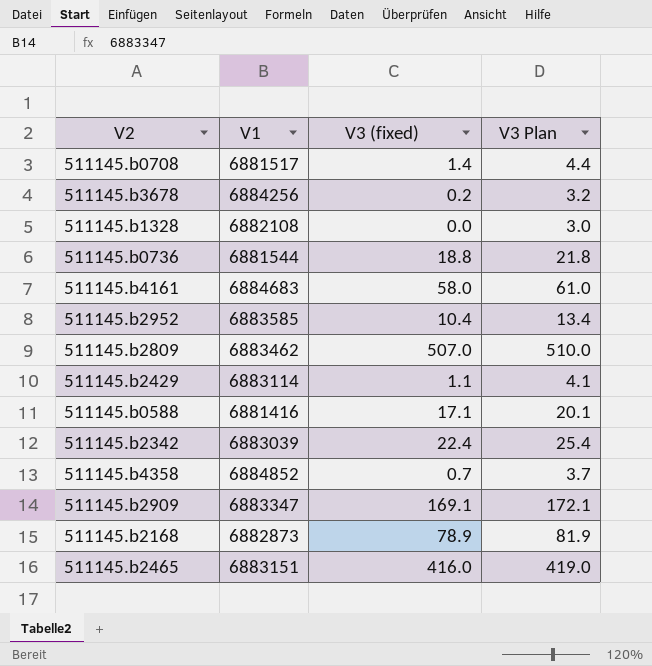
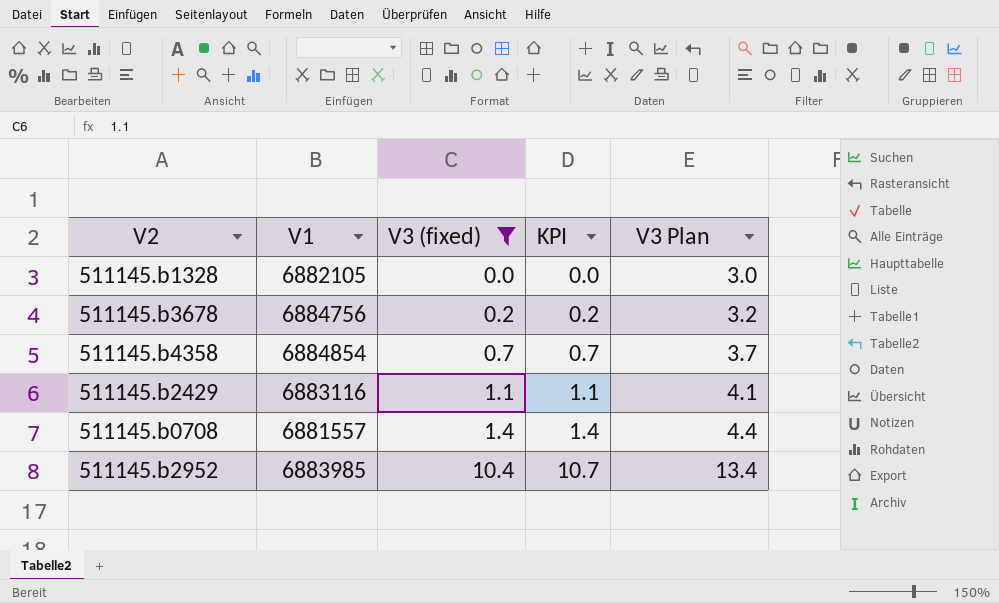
filter: none -> V3 (fixed) <= 10.4
row order: none -> V3 (fixed) ascending
column KPI | formula: none -> [V3 (fixed)] * 1.03
511145.b1328 | V1: 6882108 -> 6882105
511145.b3678 | V1: 6884256 -> 6884756
511145.b4358 | V1: 6884852 -> 6884854
511145.b2429 | V1: 6883114 -> 6883116
511145.b0708 | V1: 6881517 -> 6881557
511145.b2952 | V1: 6883585 -> 6883985

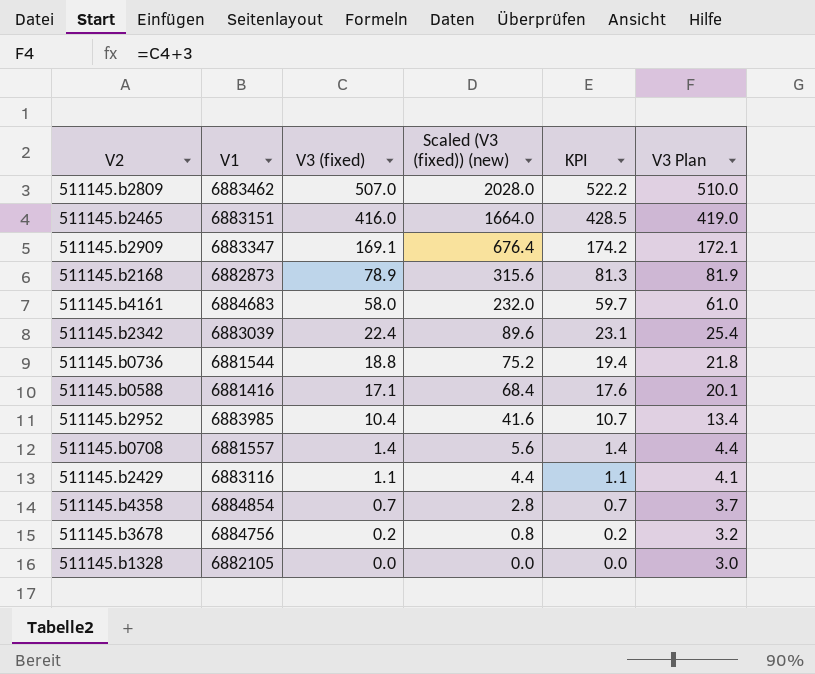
filter: V3 (fixed) <= 10.4 -> none
row order: V3 (fixed) ascending -> V3 (fixed) descending
column Scaled (V3 (fixed)) (new) | formula: none -> [V3 (fixed)] * 4

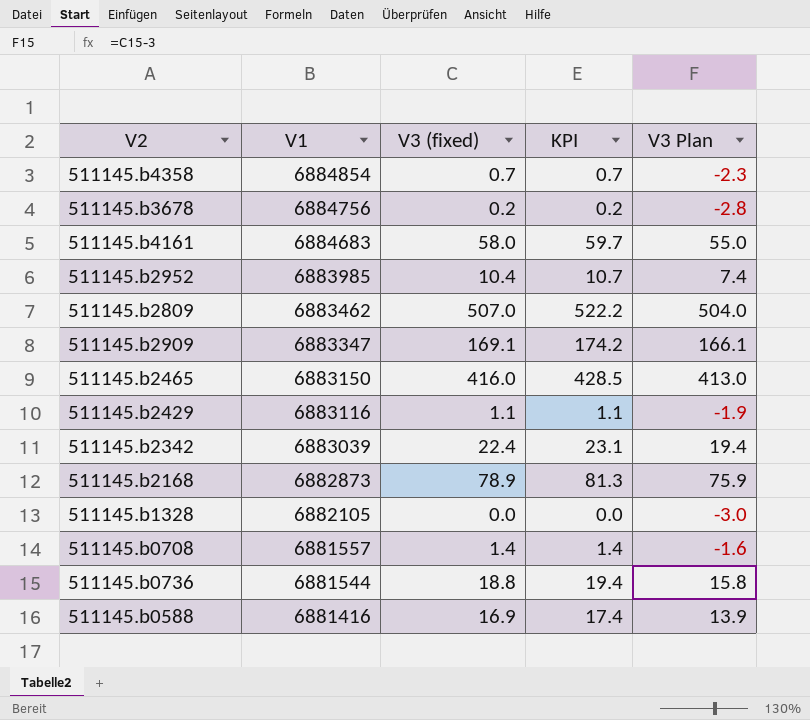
row order: V3 (fixed) descending -> V1 descending
column Scaled (V3 (fixed)) (new) | formula: [V3 (fixed)] * 4 -> none
column V3 Plan | formula: [V3 (fixed)] + 3 -> [V3 (fixed)] - 3
511145.b2465 | V1: 6883151 -> 6883150
511145.b0588 | V3 (fixed): 17.1 -> 16.9
511145.b0588 | KPI: 17.6 -> 17.4

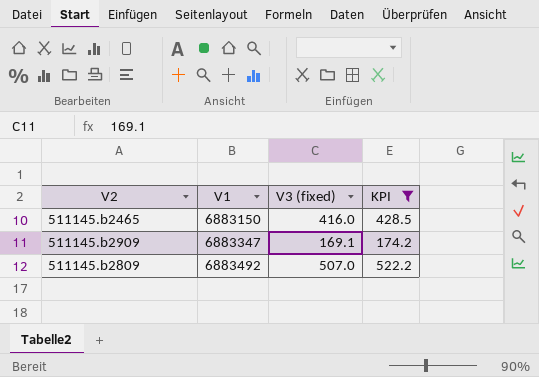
filter: none -> KPI >= 174.2
row order: V1 descending -> V1 ascending
column V3 Plan | formula: [V3 (fixed)] - 3 -> none
511145.b2809 | V1: 6883462 -> 6883492

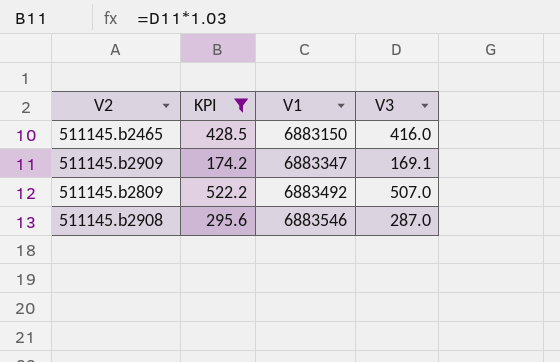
column KPI | position: 4 -> 2
column name: V3 (fixed) -> V3
row 511145.b2908: none -> 295.6 | 6883546 | 287.0

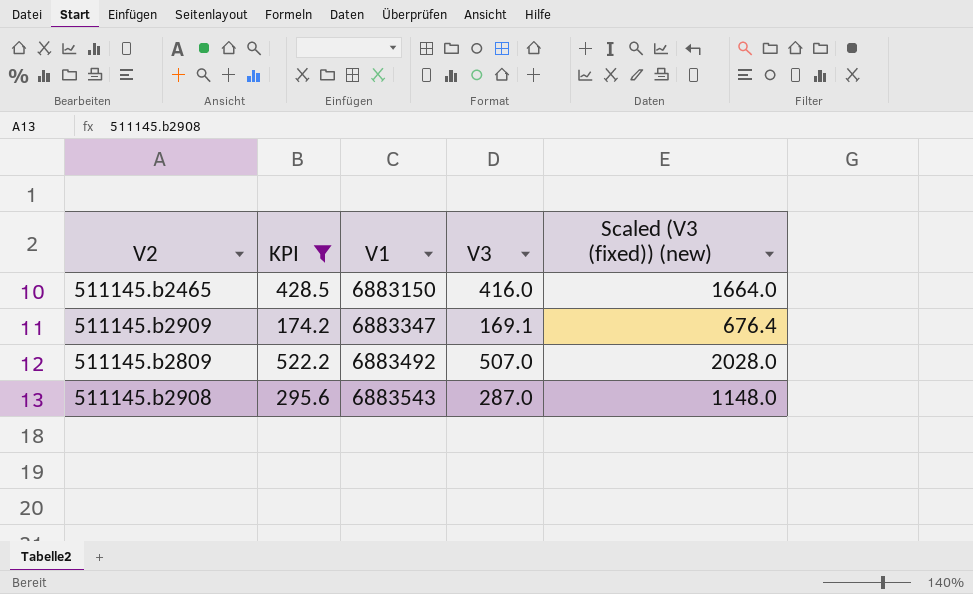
column Scaled (V3 (fixed)) (new) | formula: none -> [V3] * 4
511145.b2908 | V1: 6883546 -> 6883543

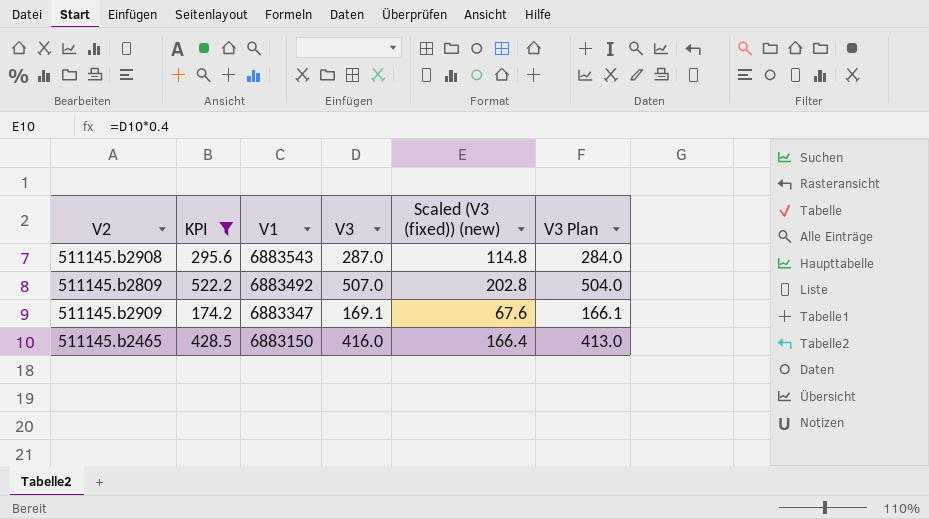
row order: V1 ascending -> V1 descending
column Scaled (V3 (fixed)) (new) | formula: [V3] * 4 -> [V3] * 0.4
column V3 Plan | formula: none -> [V3] - 3

